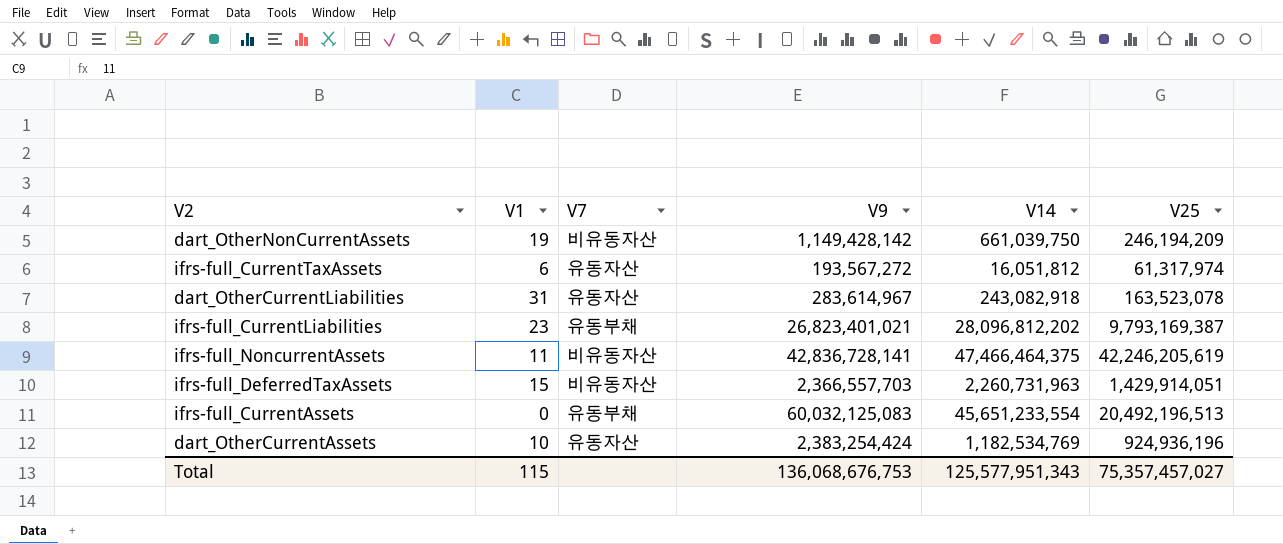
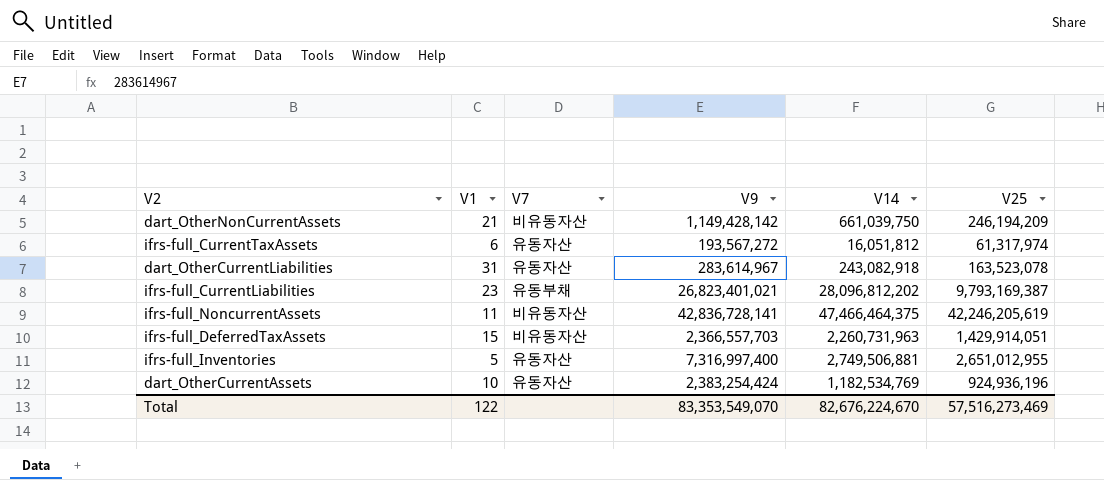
row ifrs-full_CurrentAssets: 0 | 유동부채 | 60,032,125,083 | 45,651,233,554 | 20,492,196,513 -> none
dart_OtherNonCurrentAssets | V1: 19 -> 21
row ifrs-full_Inventories: none -> 5 | 유동자산 | 7,316,997,400 | 2,749,506,881 | 2,651,012,955
Total | V1: 115 -> 122
Total | V9: 136,068,676,753 -> 83,353,549,070
Total | V14: 125,577,951,343 -> 82,676,224,670
Total | V25: 75,357,457,027 -> 57,516,273,469

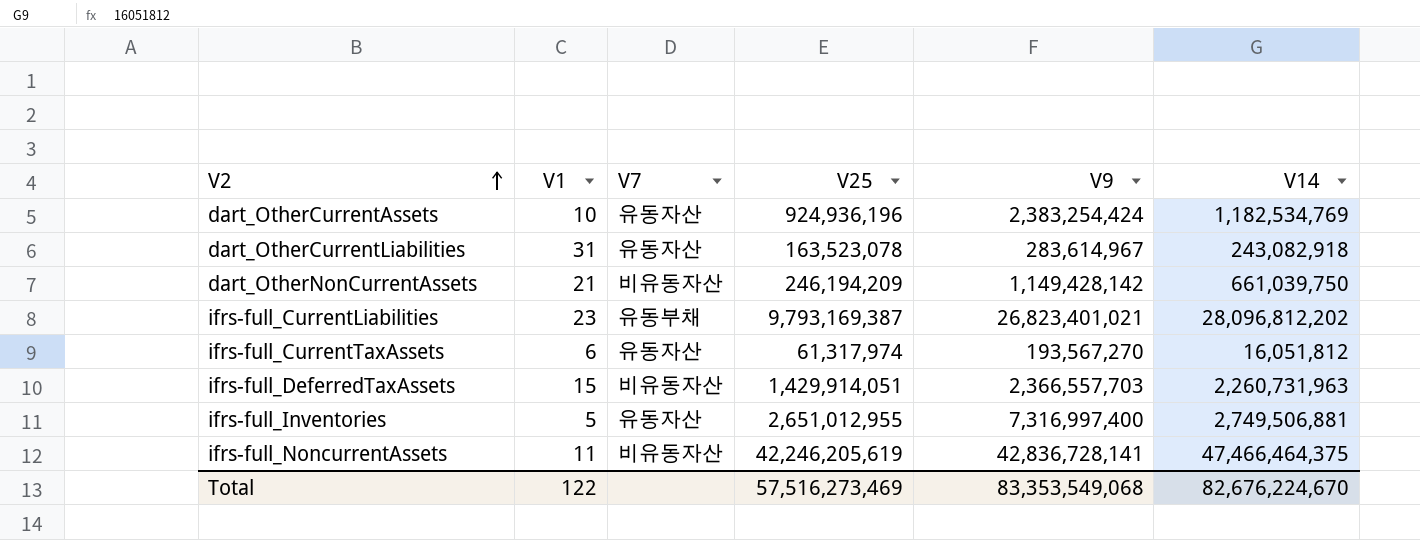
row order: none -> V2 ascending
column V25 | position: 6 -> 4
ifrs-full_CurrentTaxAssets | V9: 193,567,272 -> 193,567,270
Total | V9: 83,353,549,070 -> 83,353,549,068

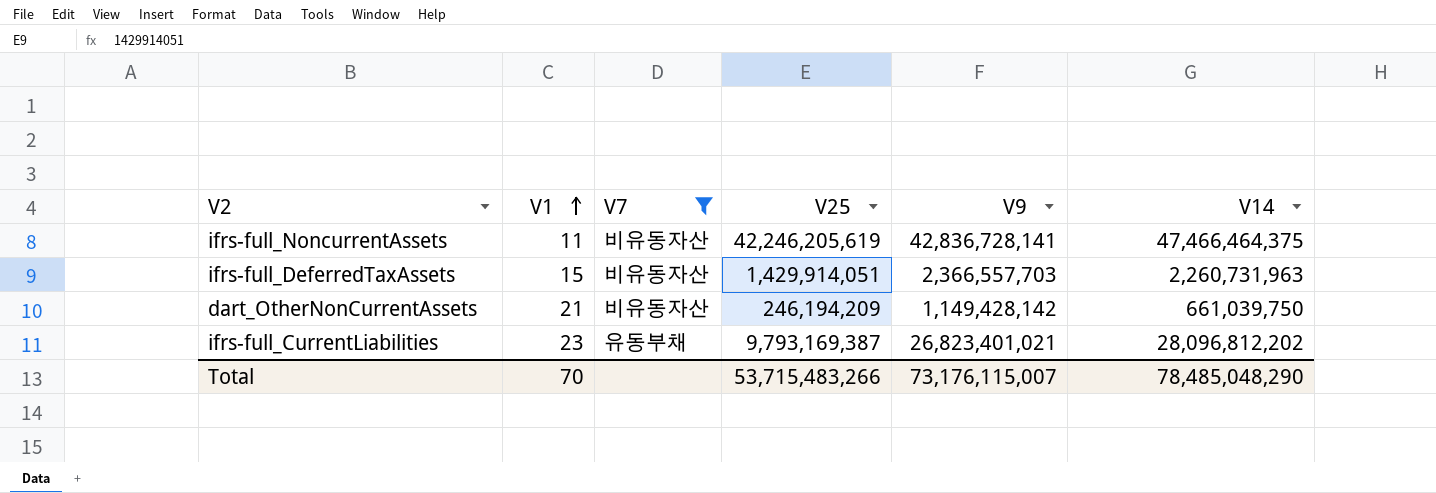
filter: none -> V7 != 유동자산
row order: V2 ascending -> V1 ascending
Total | V1: 122 -> 70
Total | V25: 57,516,273,469 -> 53,715,483,266
Total | V9: 83,353,549,068 -> 73,176,115,007
Total | V14: 82,676,224,670 -> 78,485,048,290

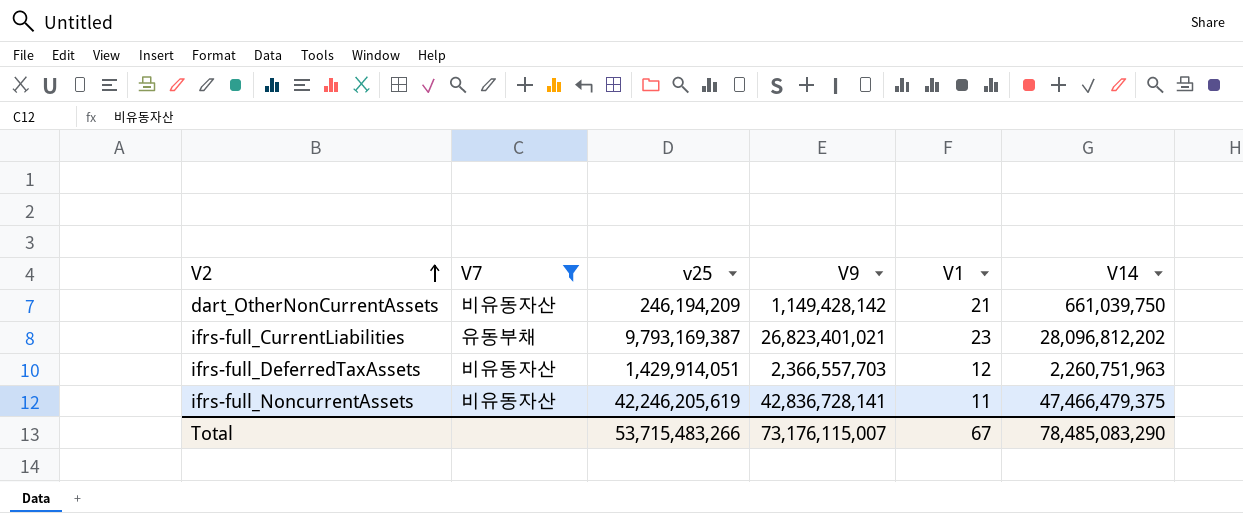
row order: V1 ascending -> V2 ascending
column name: V25 -> v25
column V1 | position: 2 -> 5
ifrs-full_DeferredTaxAssets | V1: 15 -> 12
ifrs-full_DeferredTaxAssets | V14: 2,260,731,963 -> 2,260,751,963
ifrs-full_NoncurrentAssets | V14: 47,466,464,375 -> 47,466,479,375
Total | V1: 70 -> 67
Total | V14: 78,485,048,290 -> 78,485,083,290

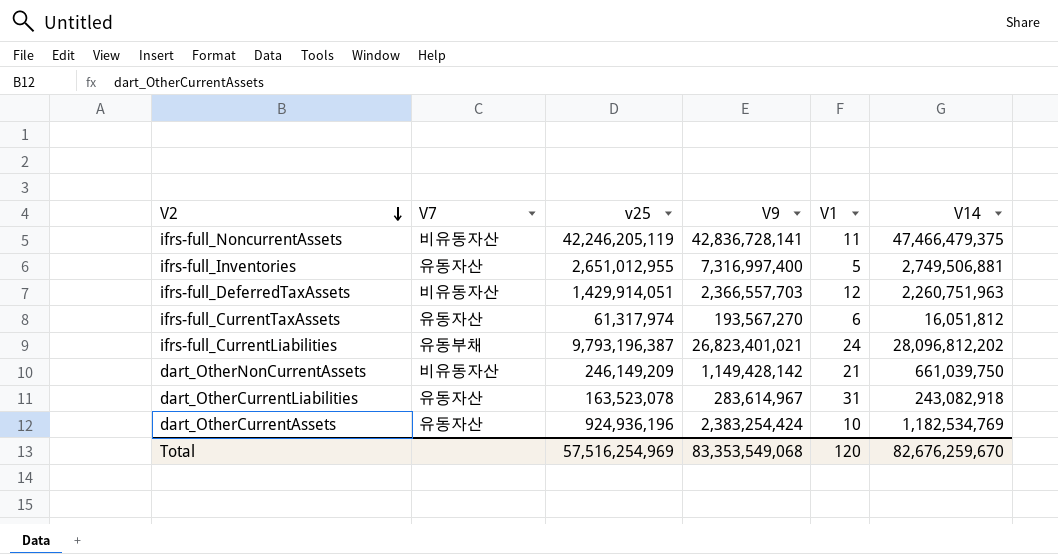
filter: V7 != 유동자산 -> none
row order: V2 ascending -> V2 descending
ifrs-full_NoncurrentAssets | v25: 42,246,205,619 -> 42,246,205,119
ifrs-full_CurrentLiabilities | v25: 9,793,169,387 -> 9,793,196,387
ifrs-full_CurrentLiabilities | V1: 23 -> 24
dart_OtherNonCurrentAssets | v25: 246,194,209 -> 246,149,209
Total | v25: 53,715,483,266 -> 57,516,254,969
Total | V9: 73,176,115,007 -> 83,353,549,068
Total | V1: 67 -> 120
Total | V14: 78,485,083,290 -> 82,676,259,670

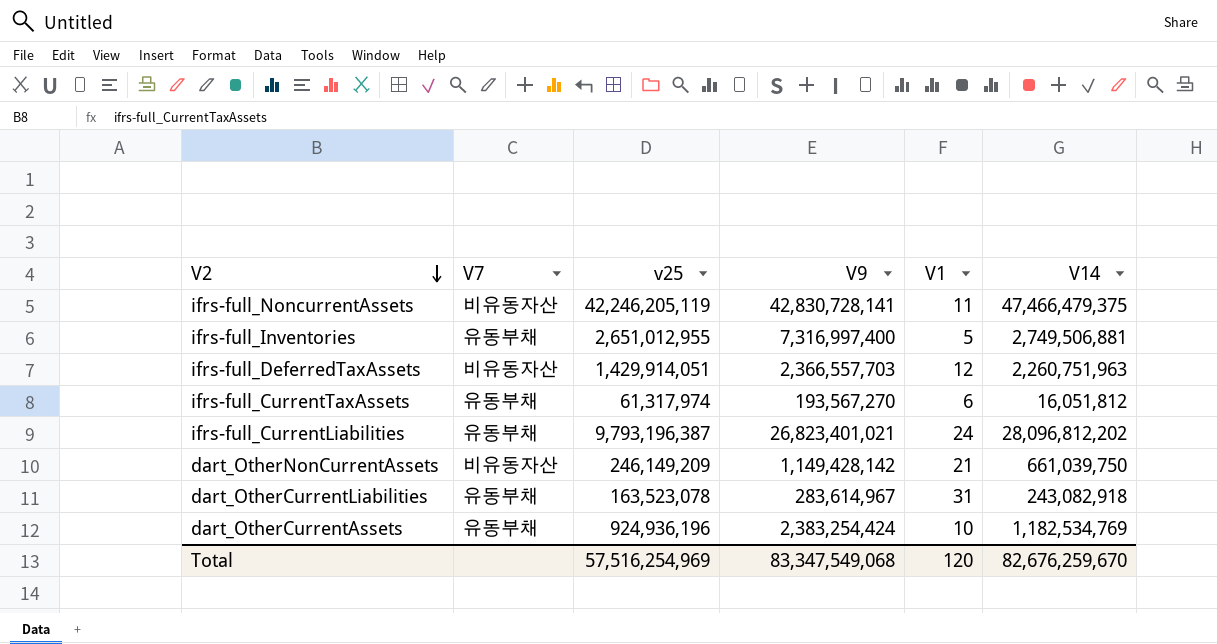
ifrs-full_NoncurrentAssets | V9: 42,836,728,141 -> 42,830,728,141
ifrs-full_Inventories | V7: 유동자산 -> 유동부채
ifrs-full_CurrentTaxAssets | V7: 유동자산 -> 유동부채
dart_OtherCurrentLiabilities | V7: 유동자산 -> 유동부채
dart_OtherCurrentAssets | V7: 유동자산 -> 유동부채
Total | V9: 83,353,549,068 -> 83,347,549,068

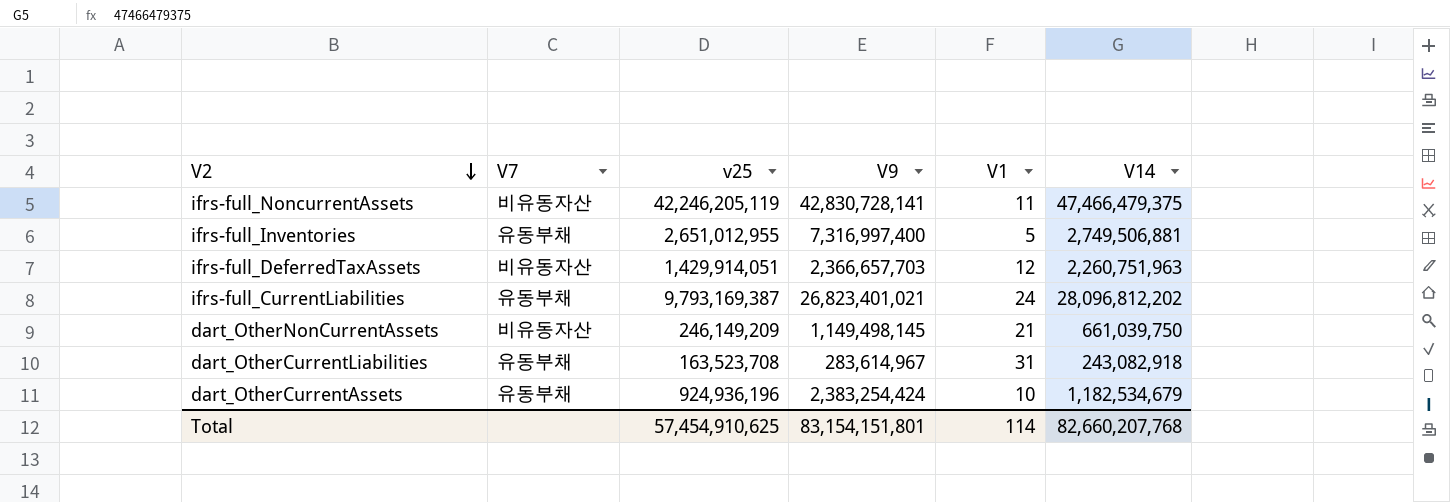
row ifrs-full_CurrentTaxAssets: 유동부채 | 61,317,974 | 193,567,270 | 6 | 16,051,812 -> none
ifrs-full_DeferredTaxAssets | V9: 2,366,557,703 -> 2,366,657,703
ifrs-full_CurrentLiabilities | v25: 9,793,196,387 -> 9,793,169,387
dart_OtherNonCurrentAssets | V9: 1,149,428,142 -> 1,149,498,145
dart_OtherCurrentLiabilities | v25: 163,523,078 -> 163,523,708
dart_OtherCurrentAssets | V14: 1,182,534,769 -> 1,182,534,679
Total | v25: 57,516,254,969 -> 57,454,910,625
Total | V9: 83,347,549,068 -> 83,154,151,801
Total | V1: 120 -> 114
Total | V14: 82,676,259,670 -> 82,660,207,768

